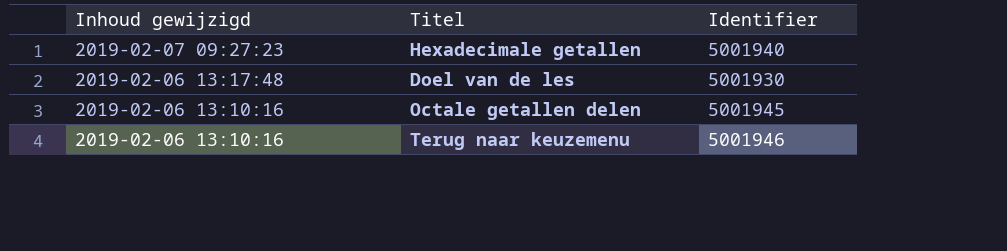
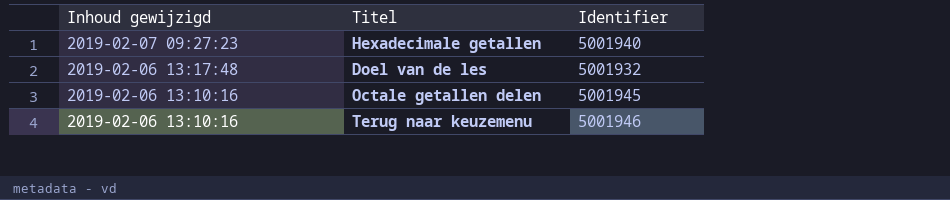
Doel van de les | Identifier: 5001930 -> 5001932

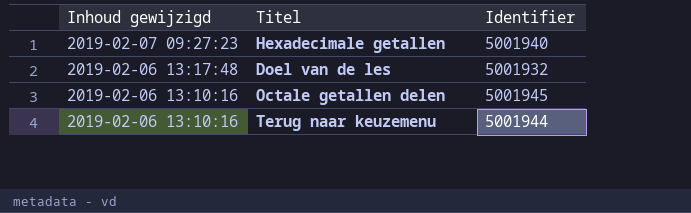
Terug naar keuzemenu | Identifier: 5001946 -> 5001944

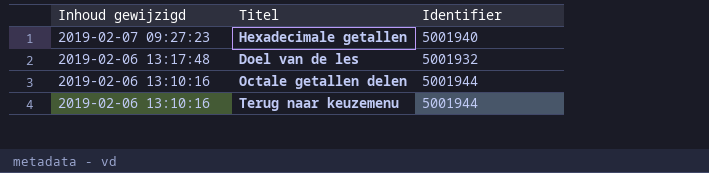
Octale getallen delen | Identifier: 5001945 -> 5001944

